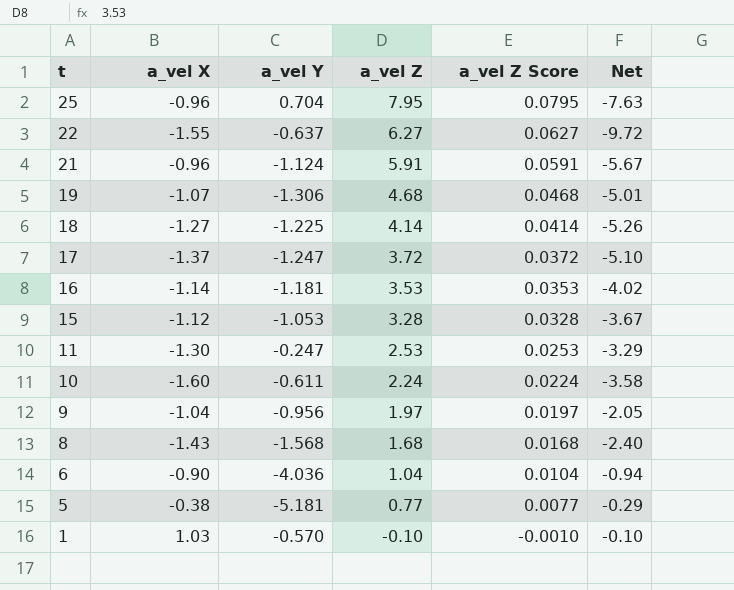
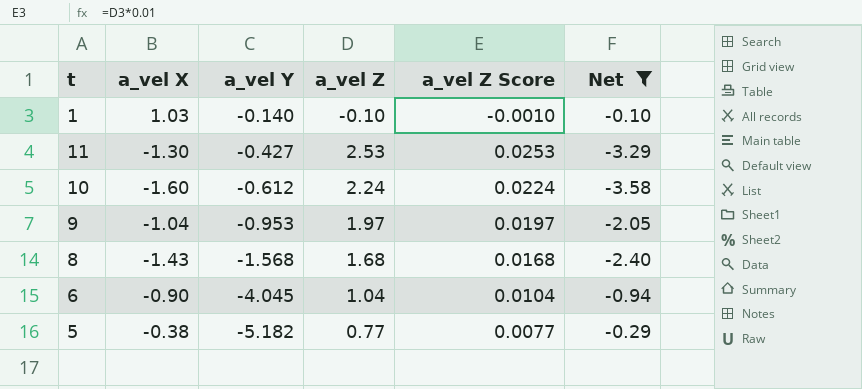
filter: none -> Net >= -3.58
row order: t descending -> a_vel Y descending
1 | a_vel Y: -0.570 -> -0.140
11 | a_vel Y: -0.247 -> -0.427
10 | a_vel Y: -0.611 -> -0.612
9 | a_vel Y: -0.956 -> -0.953
6 | a_vel Y: -4.036 -> -4.045
5 | a_vel Y: -5.181 -> -5.182

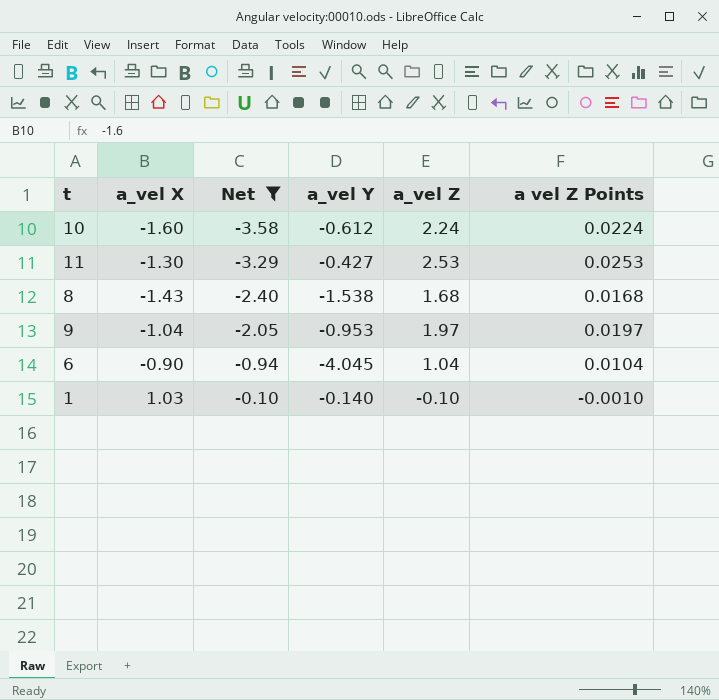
row order: a_vel Y descending -> Net ascending
column Net | position: 6 -> 3
column name: a_vel Z Score -> a vel Z Points
row 5: -0.38 | -5.182 | 0.77 | 0.0077 | -0.29 -> none
8 | a_vel Y: -1.568 -> -1.538

